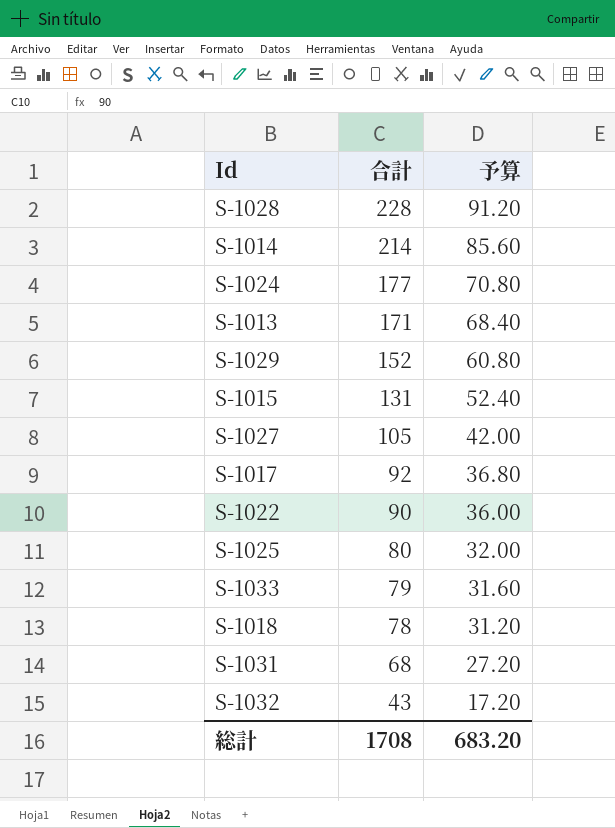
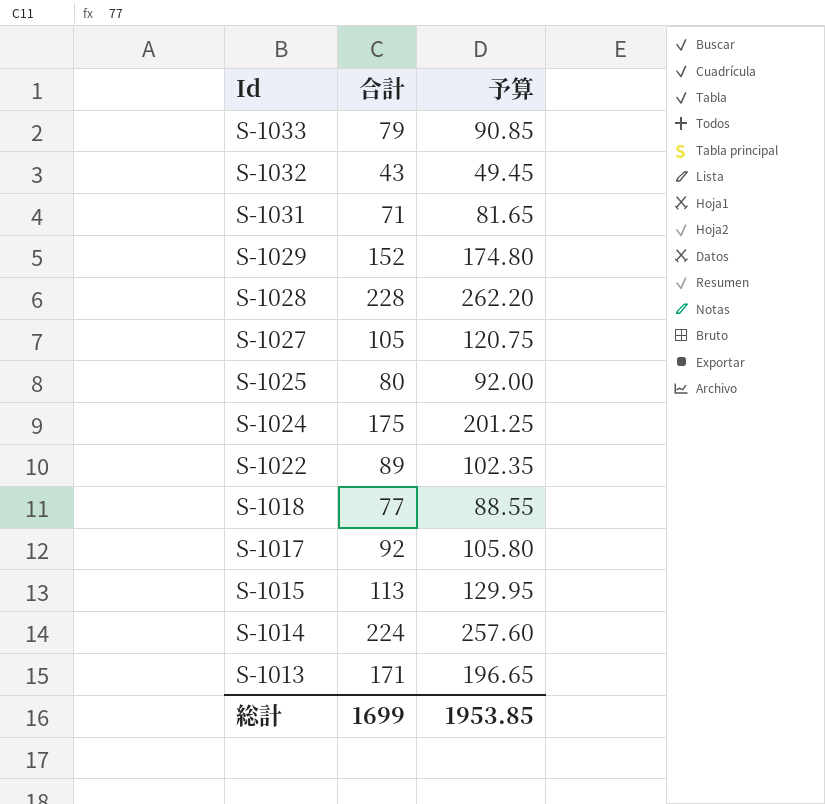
row order: 合計 descending -> Id descending
column 予算 | formula: [合計] * 0.4 -> [合計] * 1.15
S-1031 | 合計: 68 -> 71
S-1024 | 合計: 177 -> 175
S-1022 | 合計: 90 -> 89
S-1018 | 合計: 78 -> 77
S-1015 | 合計: 131 -> 113
S-1014 | 合計: 214 -> 224
総計 | 合計: 1708 -> 1699
総計 | 予算: 683.20 -> 1953.85

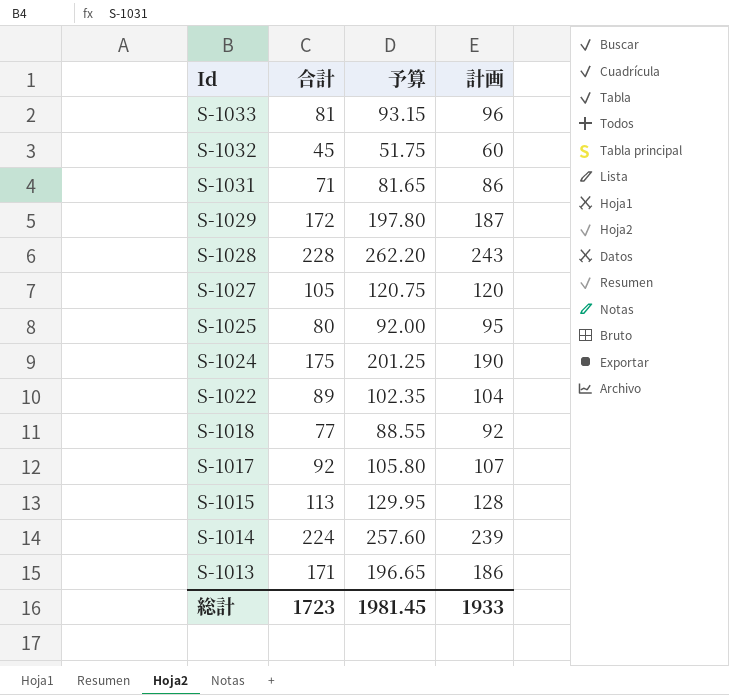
column 計画 | formula: none -> [合計] + 15
S-1033 | 合計: 79 -> 81
S-1033 | 予算: 90.85 -> 93.15
S-1032 | 合計: 43 -> 45
S-1032 | 予算: 49.45 -> 51.75
S-1029 | 合計: 152 -> 172
S-1029 | 予算: 174.80 -> 197.80
総計 | 合計: 1699 -> 1723
総計 | 予算: 1953.85 -> 1981.45

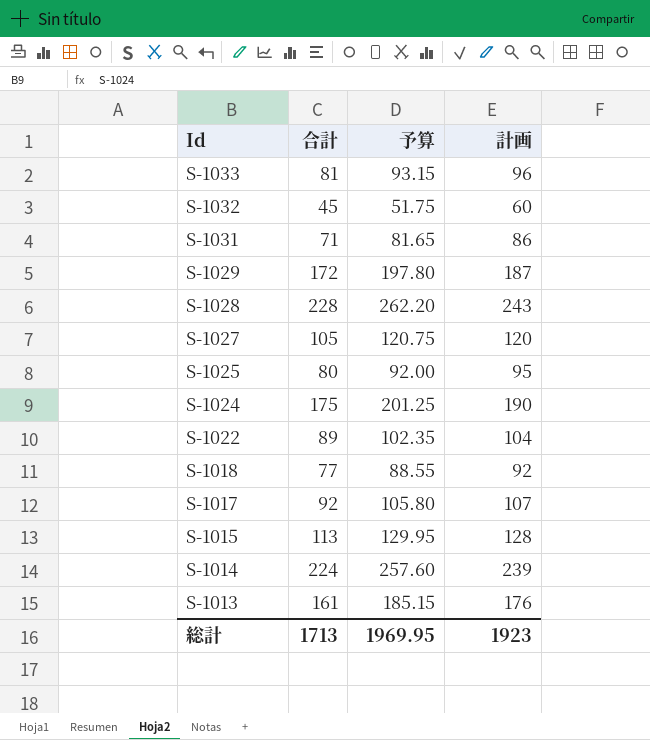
S-1013 | 合計: 171 -> 161
S-1013 | 予算: 196.65 -> 185.15
S-1013 | 計画: 186 -> 176
総計 | 合計: 1723 -> 1713
総計 | 予算: 1981.45 -> 1969.95
総計 | 計画: 1933 -> 1923

